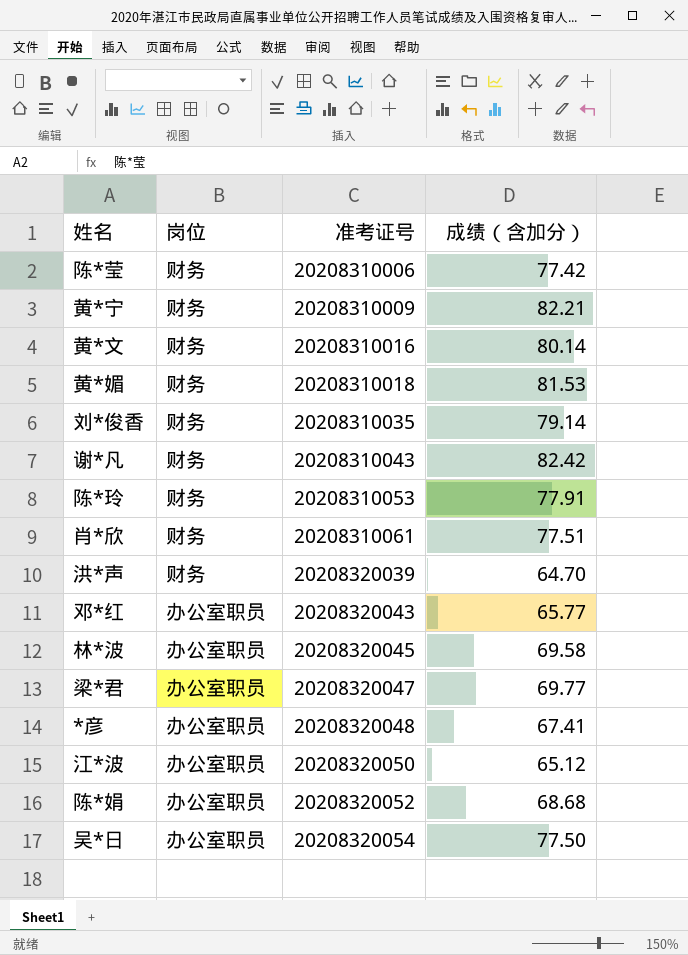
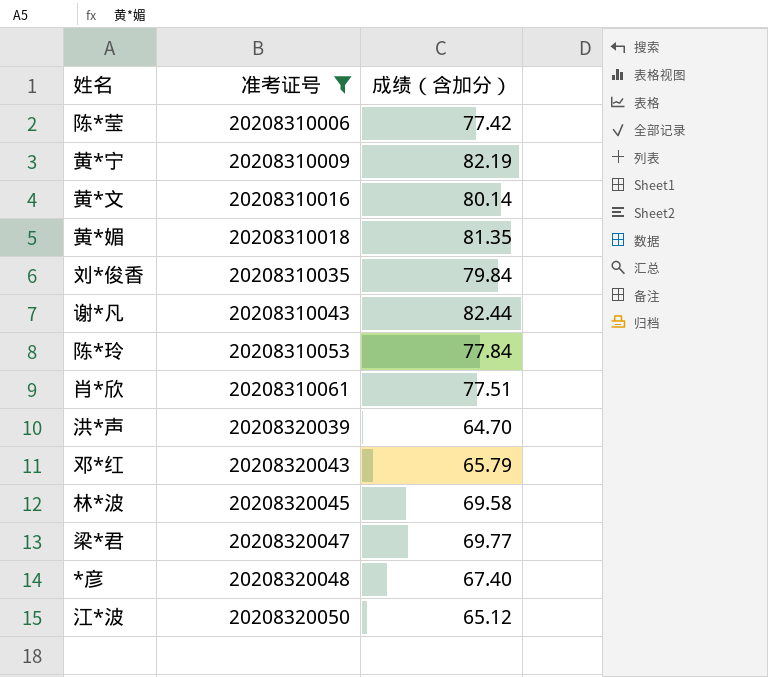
filter: none -> 准考证号 <= 20208320050
column 岗位 | position: 2 -> none
黄*宁 | 成绩（含加分）: 82.21 -> 82.19
黄*媚 | 成绩（含加分）: 81.53 -> 81.35
刘*俊香 | 成绩（含加分）: 79.14 -> 79.84
谢*凡 | 成绩（含加分）: 82.42 -> 82.44
陈*玲 | 成绩（含加分）: 77.91 -> 77.84
邓*红 | 成绩（含加分）: 65.77 -> 65.79
*彦 | 成绩（含加分）: 67.41 -> 67.40

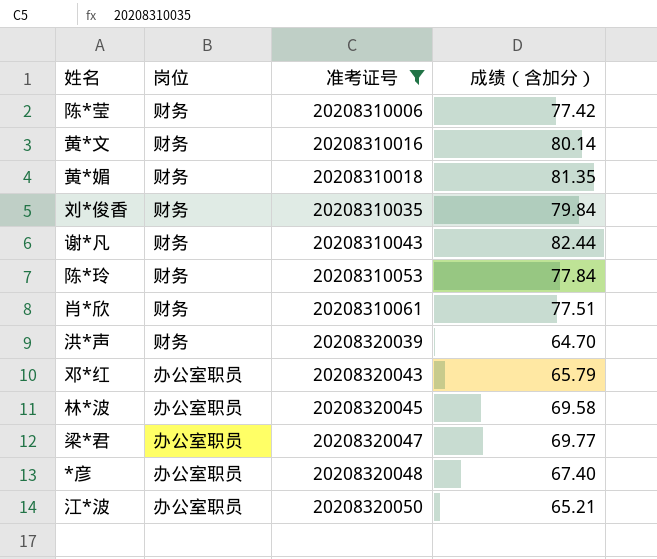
column 岗位 | position: none -> 2
row 黄*宁: 20208310009 | 82.19 -> none
江*波 | 成绩（含加分）: 65.12 -> 65.21

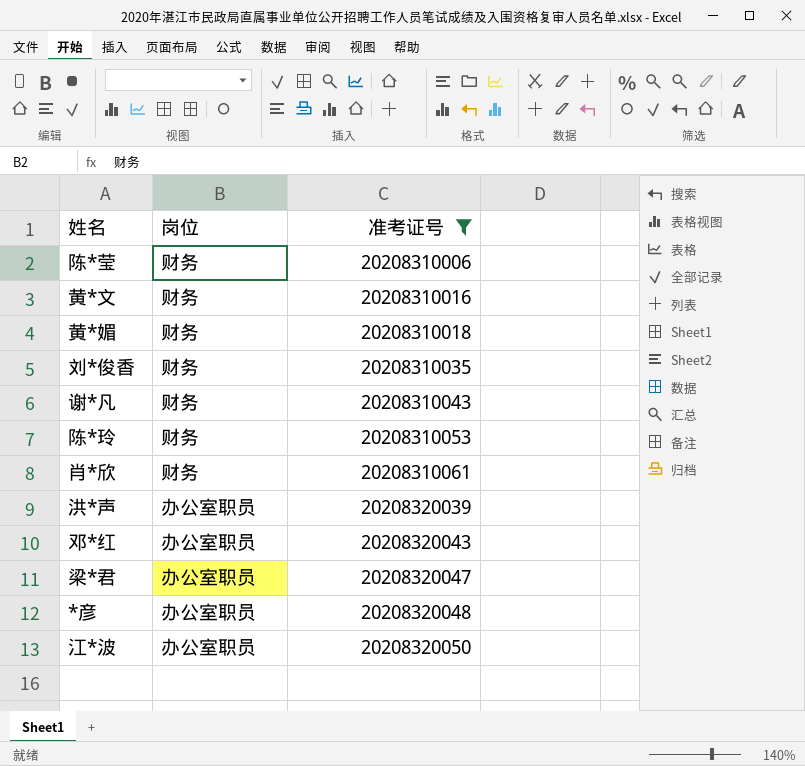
column 成绩（含加分） | position: 4 -> none
row 林*波: 办公室职员 | 20208320045 | 69.58 -> none
洪*声 | 岗位: 财务 -> 办公室职员

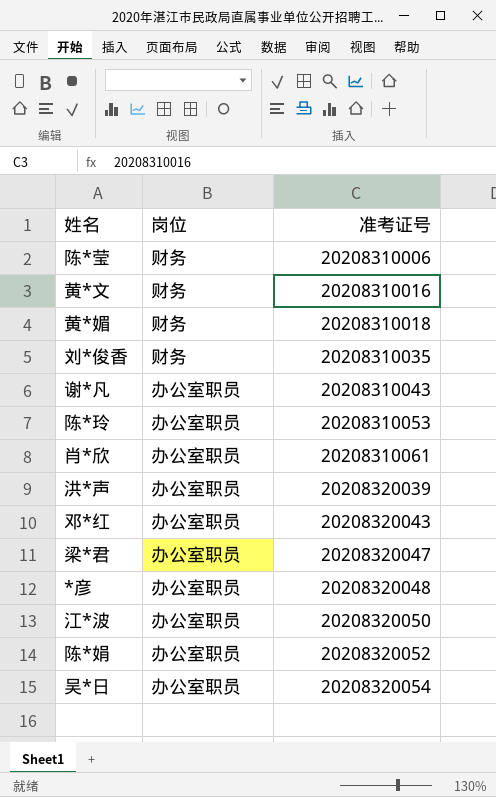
filter: 准考证号 <= 20208320050 -> none
谢*凡 | 岗位: 财务 -> 办公室职员
陈*玲 | 岗位: 财务 -> 办公室职员
肖*欣 | 岗位: 财务 -> 办公室职员

